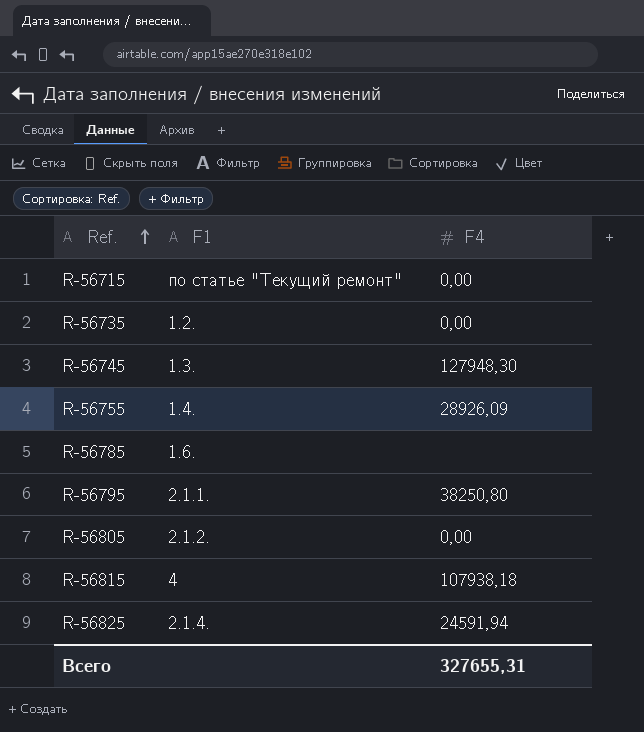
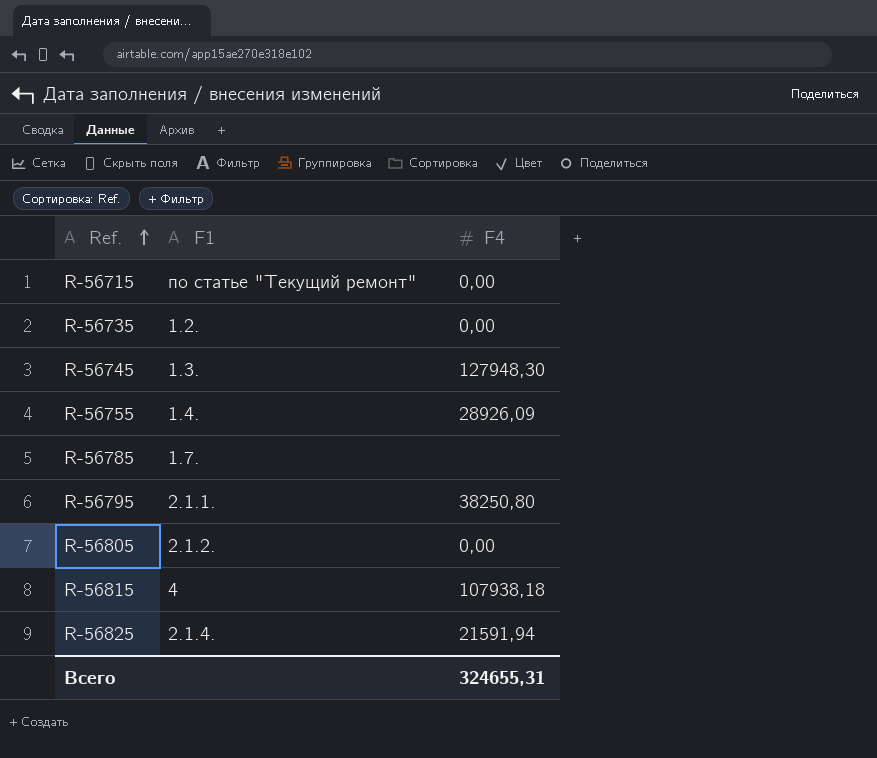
R-56785 | F1: 1.6. -> 1.7.
R-56825 | F4: 24591,94 -> 21591,94
Всего | F4: 327655,31 -> 324655,31

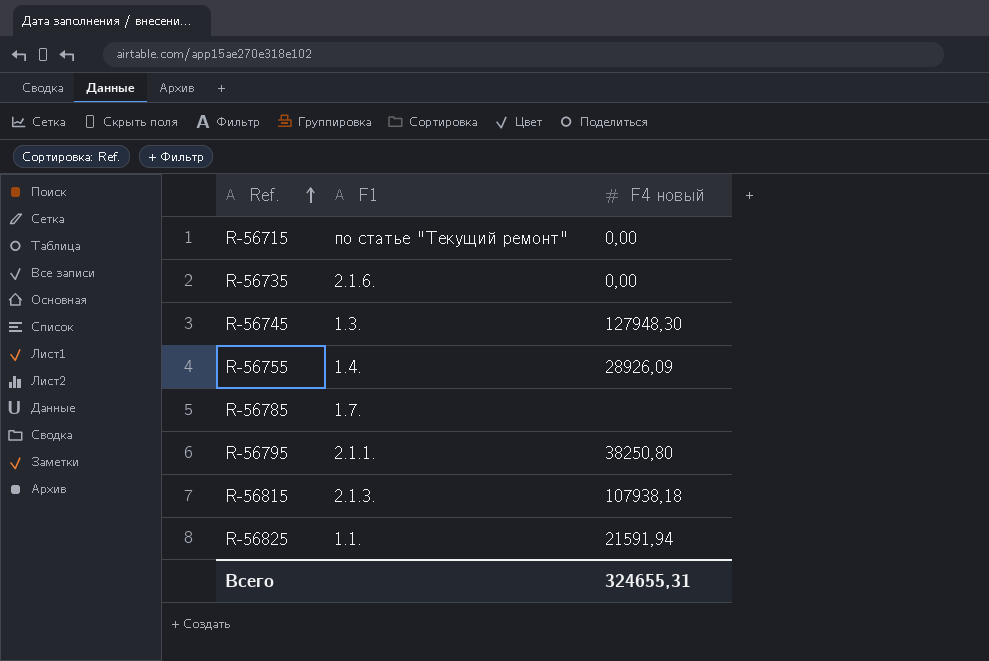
column name: F4 -> F4 новый
row R-56805: 2.1.2. | 0,00 -> none
R-56735 | F1: 1.2. -> 2.1.6.
R-56815 | F1: 4 -> 2.1.3.
R-56825 | F1: 2.1.4. -> 1.1.

